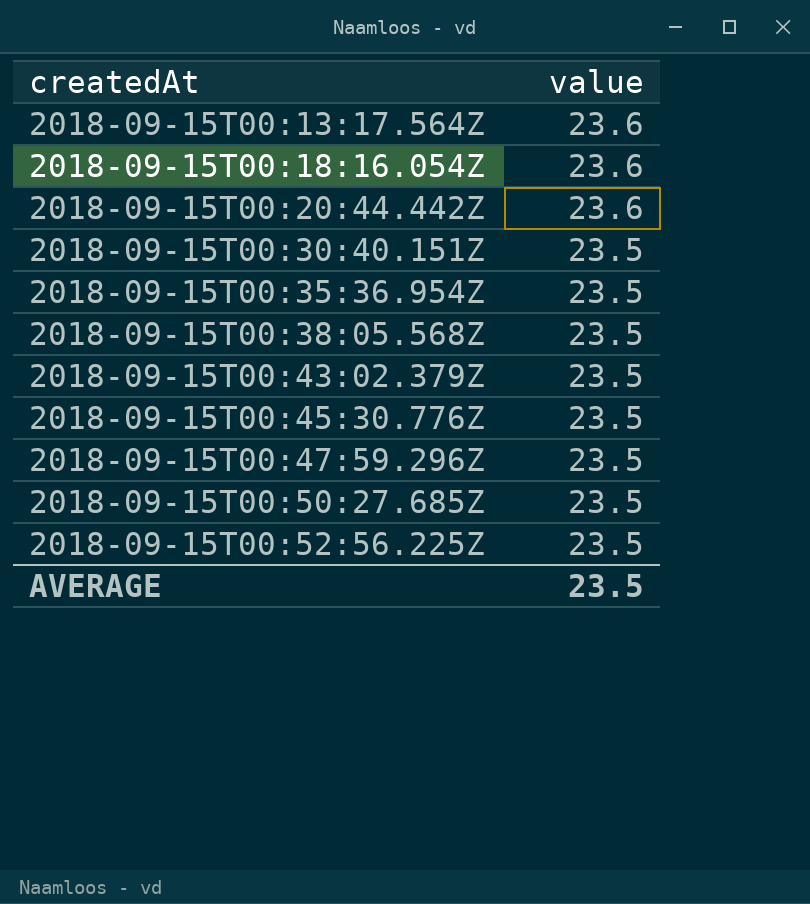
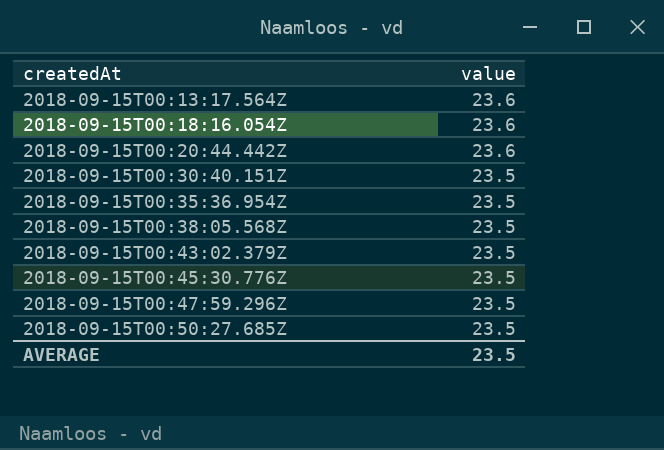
row 2018-09-15T00:52:56.225Z: 23.5 -> none

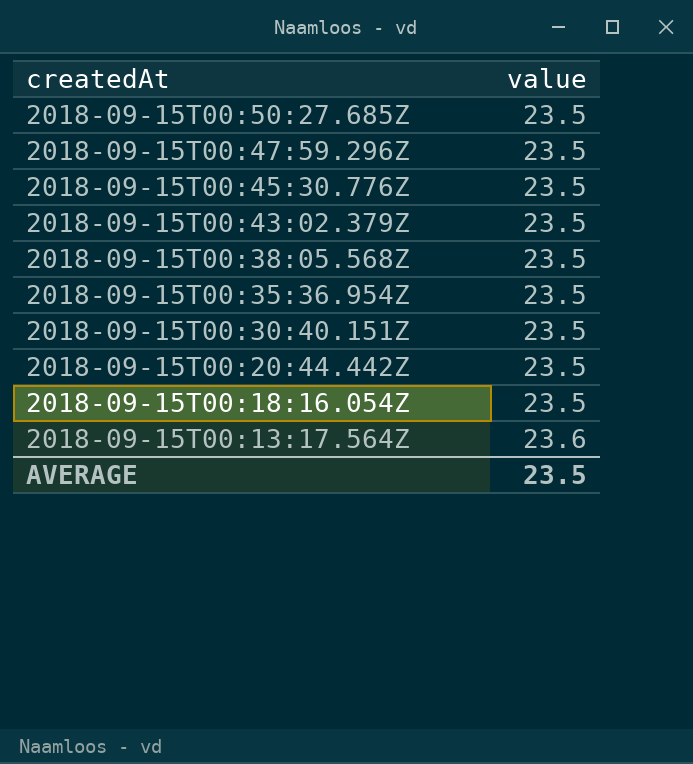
row order: createdAt ascending -> createdAt descending
2018-09-15T00:20:44.442Z | value: 23.6 -> 23.5
2018-09-15T00:18:16.054Z | value: 23.6 -> 23.5

